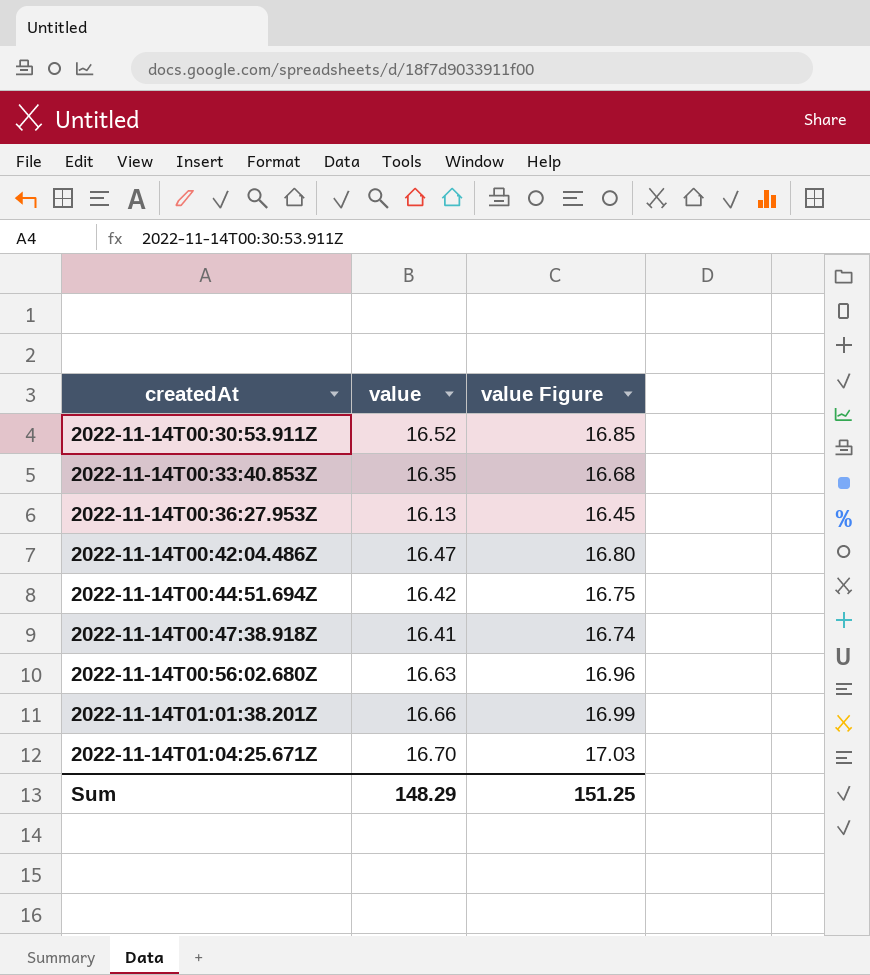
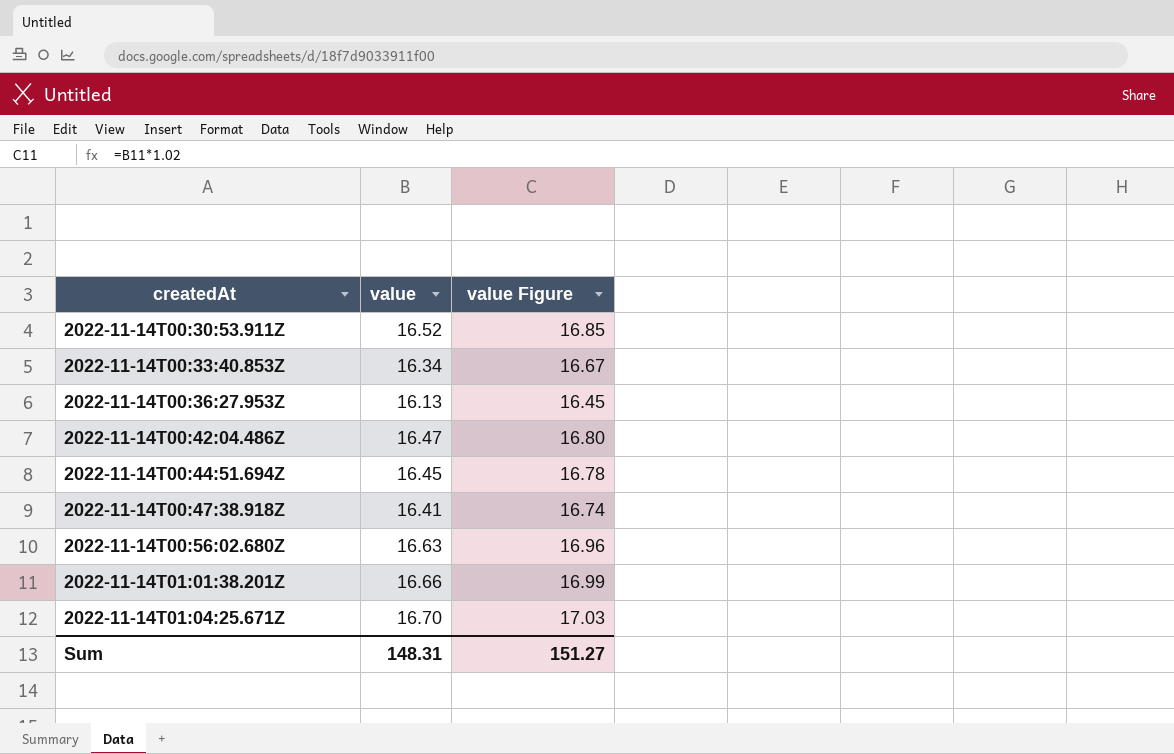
2022-11-14T00:33:40.853Z | value: 16.35 -> 16.34
2022-11-14T00:33:40.853Z | value Figure: 16.68 -> 16.67
2022-11-14T00:44:51.694Z | value: 16.42 -> 16.45
2022-11-14T00:44:51.694Z | value Figure: 16.75 -> 16.78
Sum | value: 148.29 -> 148.31
Sum | value Figure: 151.25 -> 151.27

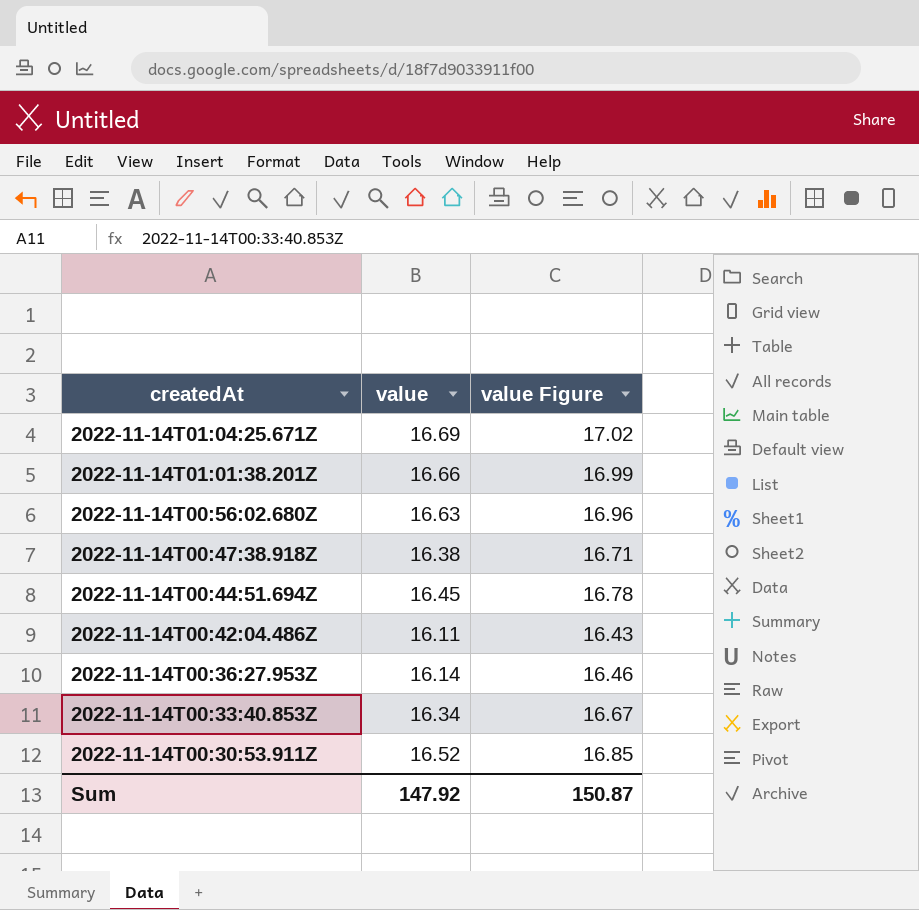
row order: createdAt ascending -> createdAt descending
2022-11-14T01:04:25.671Z | value: 16.70 -> 16.69
2022-11-14T01:04:25.671Z | value Figure: 17.03 -> 17.02
2022-11-14T00:47:38.918Z | value: 16.41 -> 16.38
2022-11-14T00:47:38.918Z | value Figure: 16.74 -> 16.71
2022-11-14T00:42:04.486Z | value: 16.47 -> 16.11
2022-11-14T00:42:04.486Z | value Figure: 16.80 -> 16.43
2022-11-14T00:36:27.953Z | value: 16.13 -> 16.14
2022-11-14T00:36:27.953Z | value Figure: 16.45 -> 16.46
Sum | value: 148.31 -> 147.92
Sum | value Figure: 151.27 -> 150.87

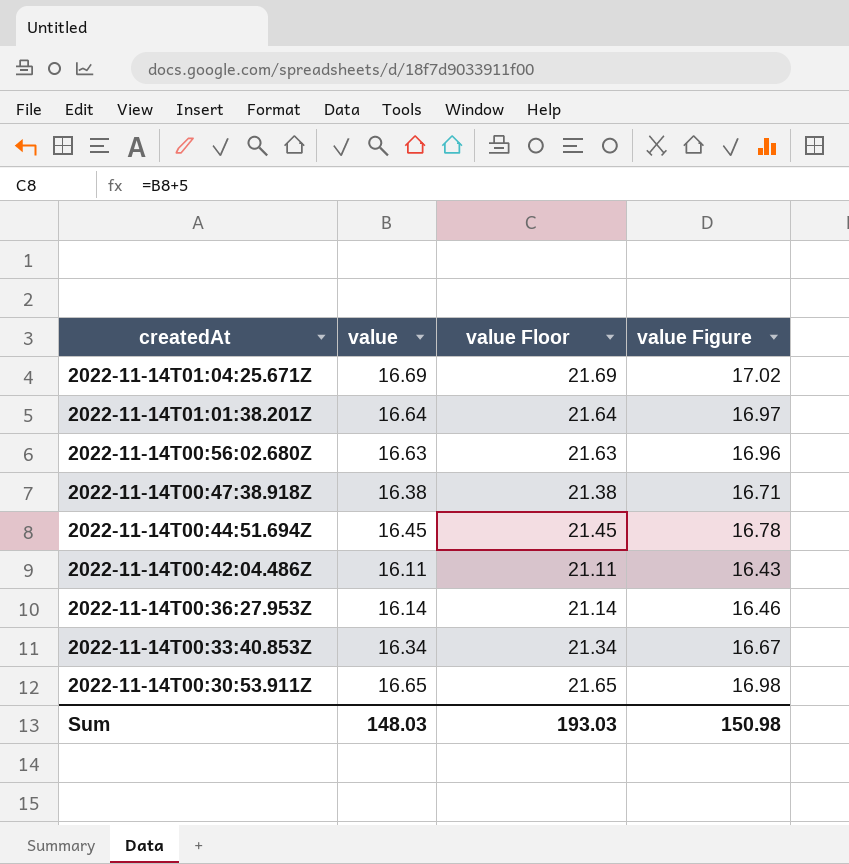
column value Floor | formula: none -> [value] + 5
2022-11-14T01:01:38.201Z | value: 16.66 -> 16.64
2022-11-14T01:01:38.201Z | value Figure: 16.99 -> 16.97
2022-11-14T00:30:53.911Z | value: 16.52 -> 16.65
2022-11-14T00:30:53.911Z | value Figure: 16.85 -> 16.98
Sum | value: 147.92 -> 148.03
Sum | value Figure: 150.87 -> 150.98

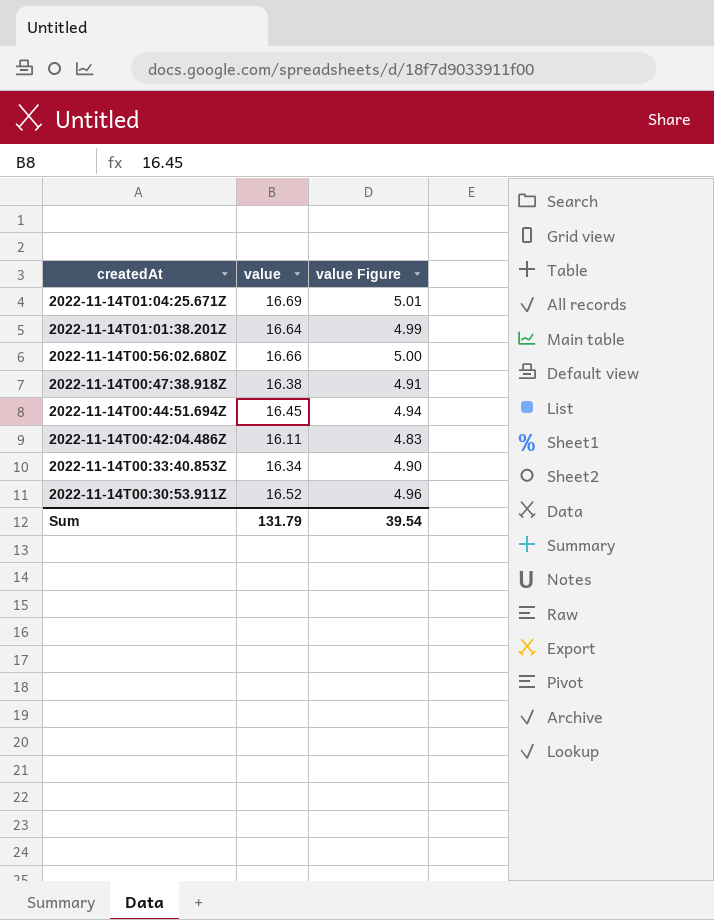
column value Floor | formula: [value] + 5 -> none
column value Figure | formula: [value] * 1.02 -> [value] * 0.3
row 2022-11-14T00:36:27.953Z: 16.14 | 21.14 | 16.46 -> none
2022-11-14T00:56:02.680Z | value: 16.63 -> 16.66
2022-11-14T00:30:53.911Z | value: 16.65 -> 16.52
Sum | value: 148.03 -> 131.79
Sum | value Figure: 150.98 -> 39.54

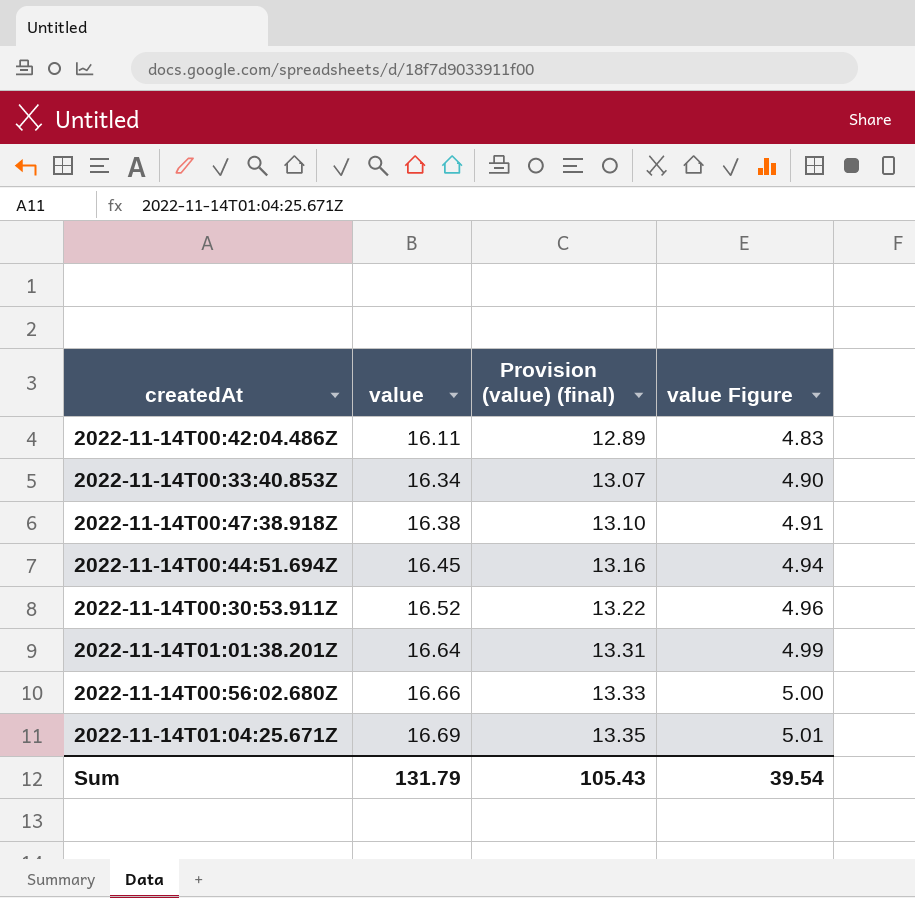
row order: createdAt descending -> value ascending
column Provision (value) (final) | formula: none -> [value] * 0.8

